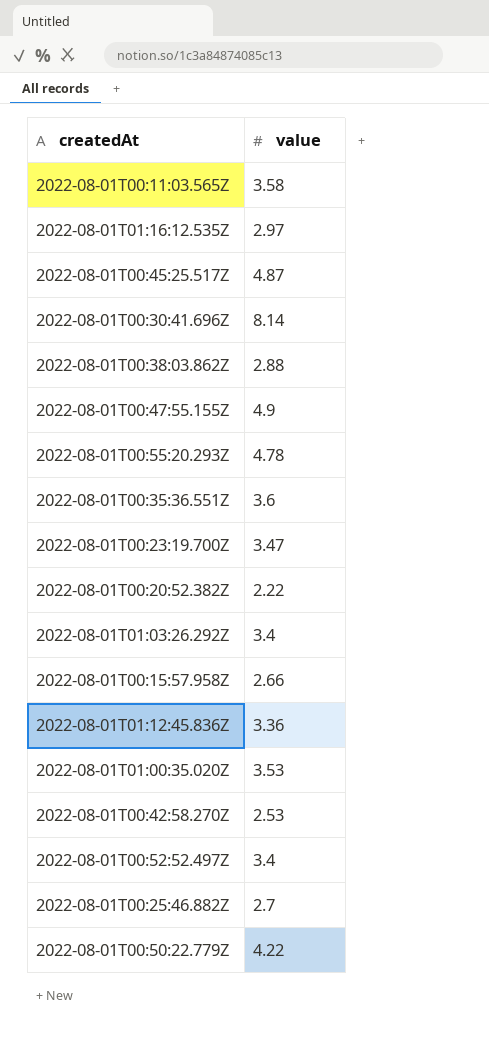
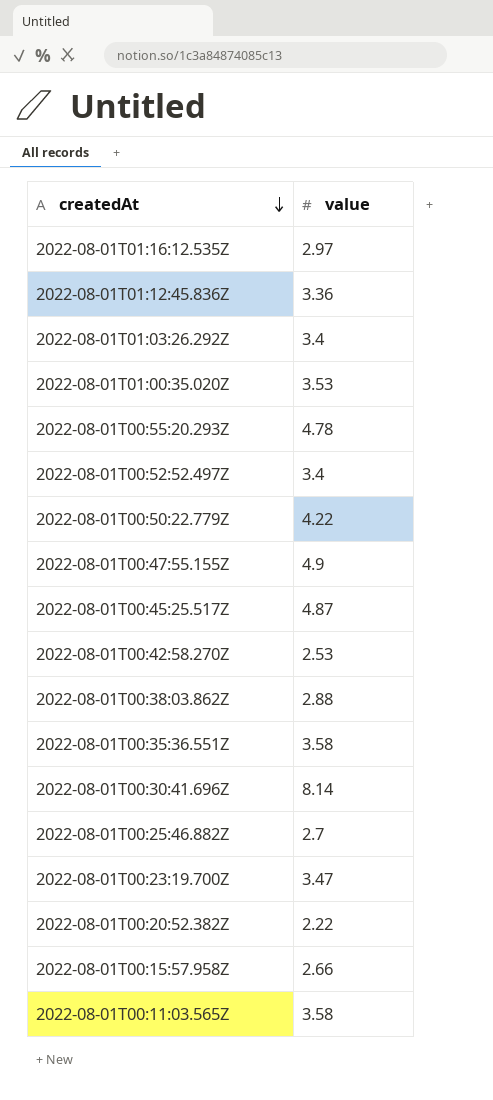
row order: none -> createdAt descending
2022-08-01T00:35:36.551Z | value: 3.6 -> 3.58

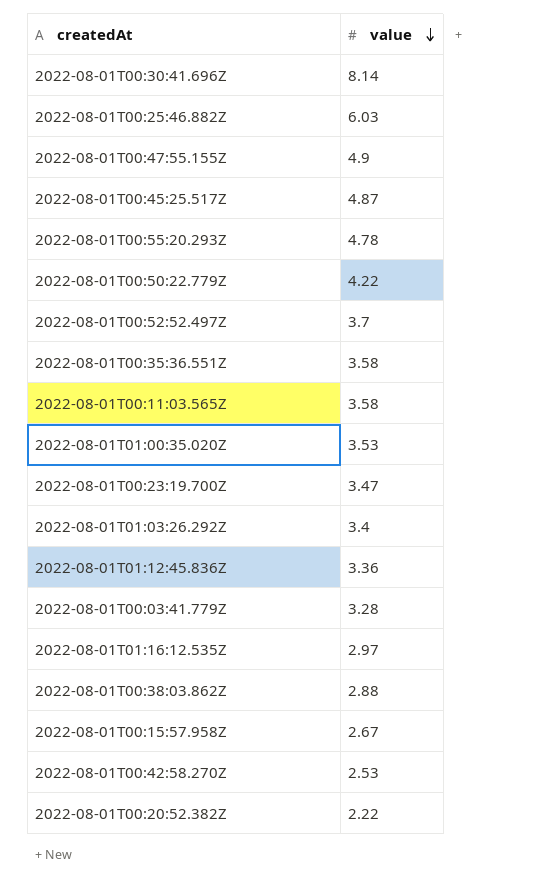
row order: createdAt descending -> value descending
2022-08-01T00:25:46.882Z | value: 2.7 -> 6.03
2022-08-01T00:52:52.497Z | value: 3.4 -> 3.7
row 2022-08-01T00:03:41.779Z: none -> 3.28
2022-08-01T00:15:57.958Z | value: 2.66 -> 2.67

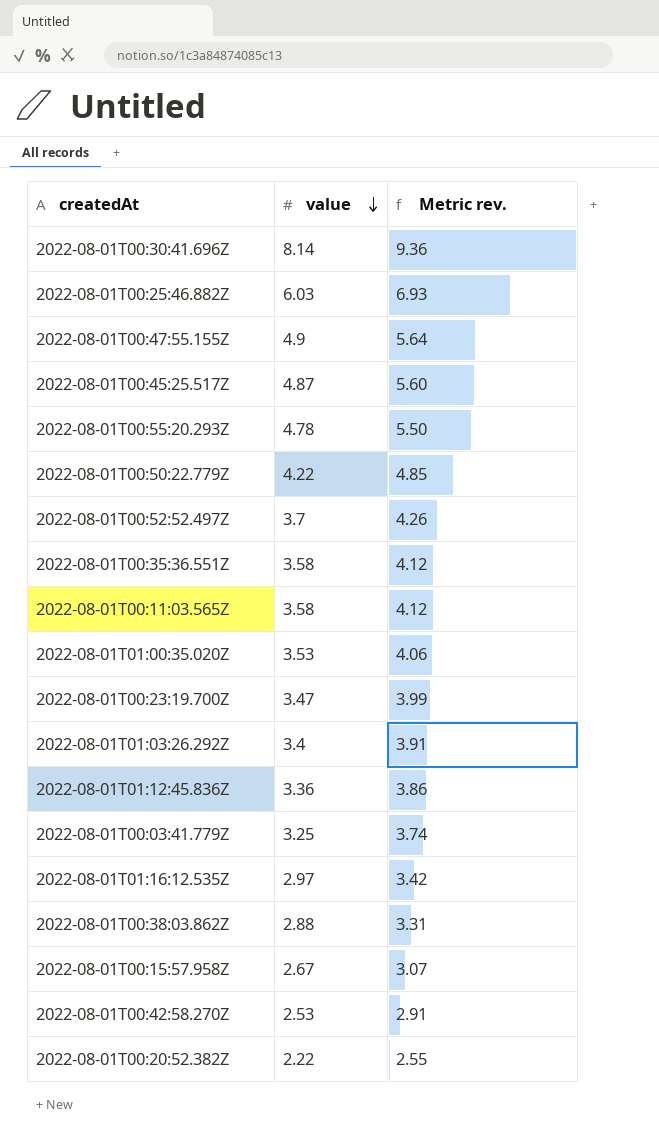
column Metric rev. | formula: none -> [value] * 1.15
2022-08-01T00:03:41.779Z | value: 3.28 -> 3.25

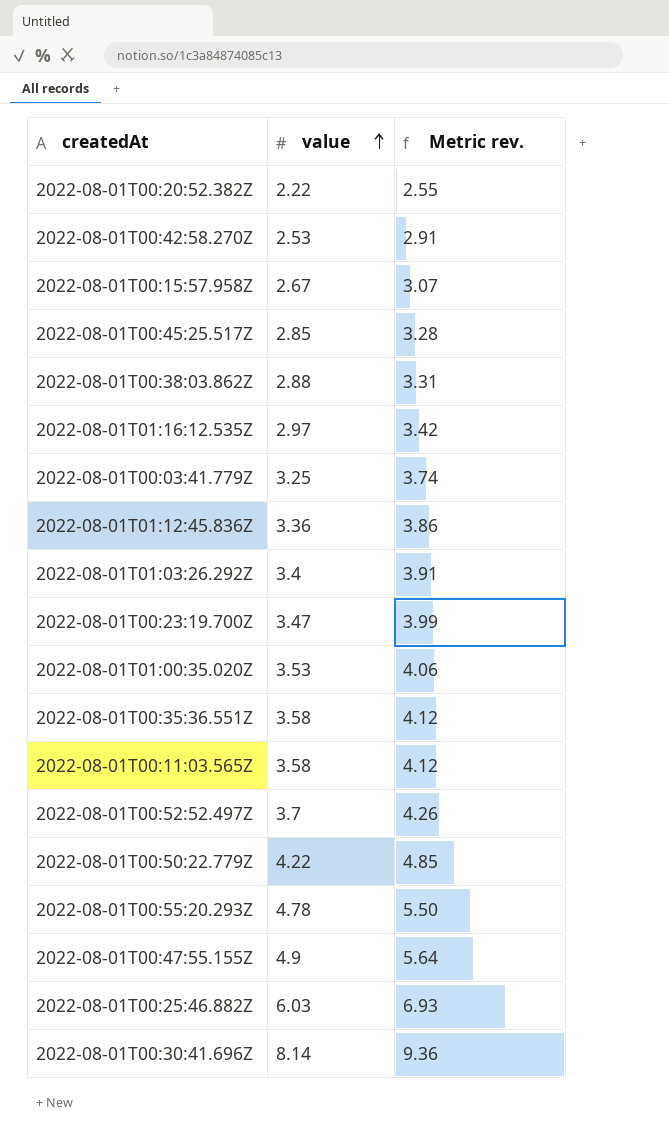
row order: value descending -> value ascending
2022-08-01T00:45:25.517Z | value: 4.87 -> 2.85
2022-08-01T00:45:25.517Z | Metric rev.: 5.60 -> 3.28

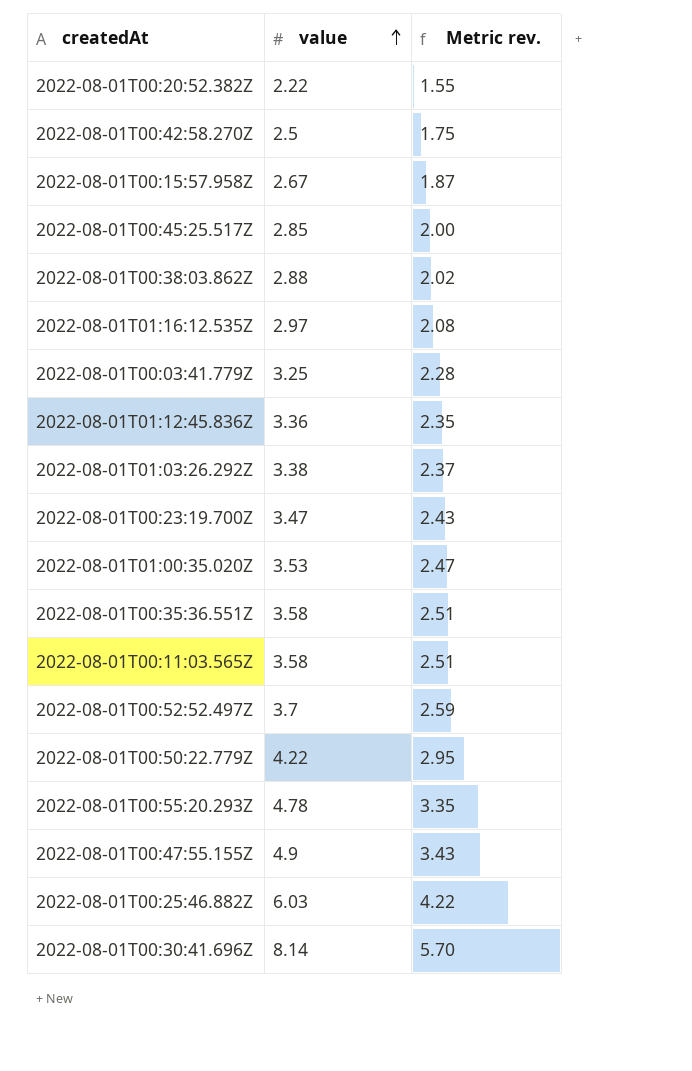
column Metric rev. | formula: [value] * 1.15 -> [value] * 0.7
2022-08-01T00:42:58.270Z | value: 2.53 -> 2.5
2022-08-01T01:03:26.292Z | value: 3.4 -> 3.38

